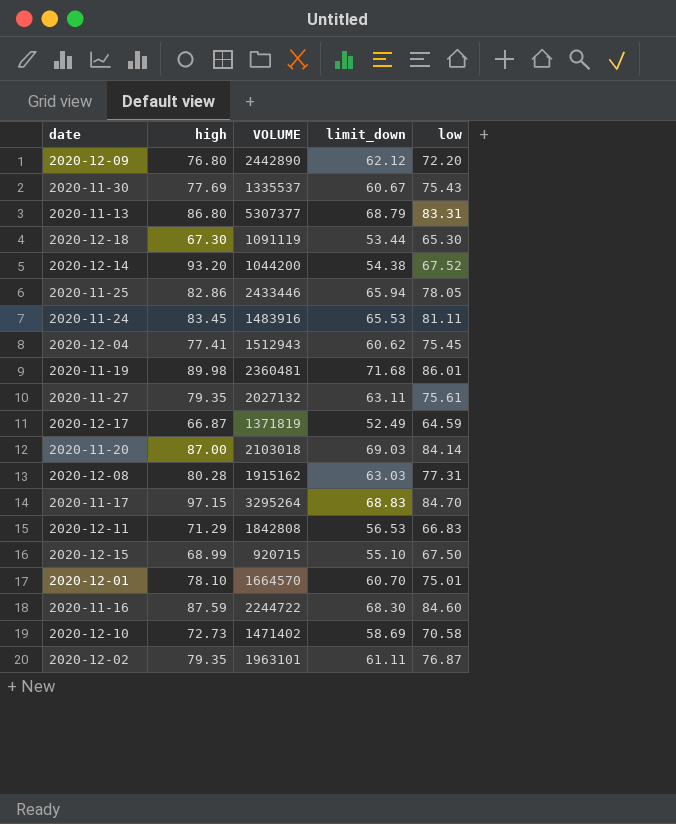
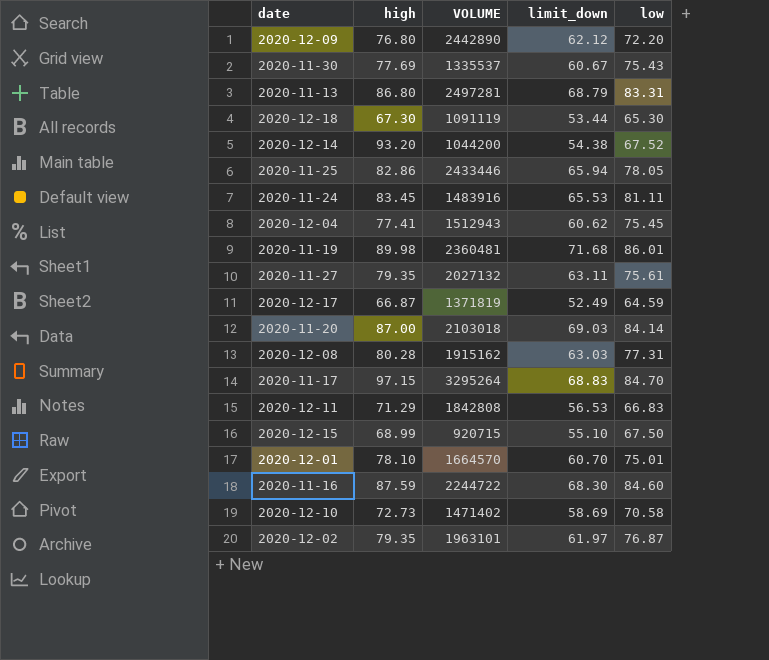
2020-11-13 | VOLUME: 5307377 -> 2497281
2020-12-02 | limit_down: 61.11 -> 61.97

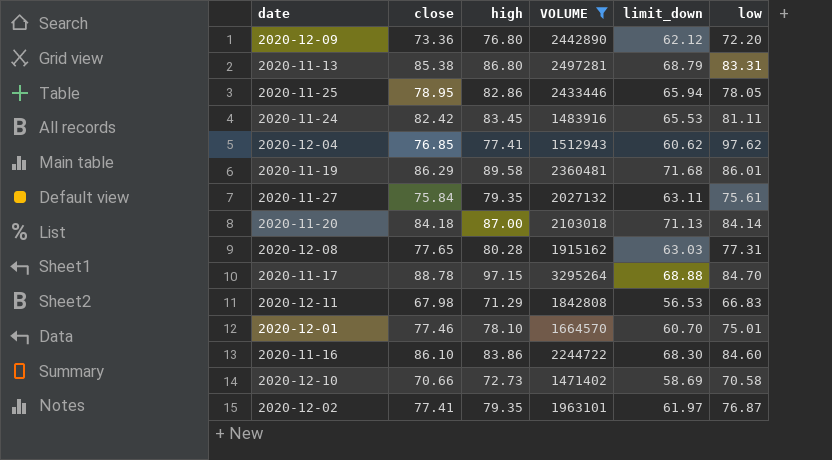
filter: none -> VOLUME >= 1471402
column close | position: none -> 2
2020-12-04 | low: 75.45 -> 97.62
2020-11-19 | high: 89.98 -> 89.58
2020-11-20 | limit_down: 69.03 -> 71.13
2020-11-17 | limit_down: 68.83 -> 68.88
2020-11-16 | high: 87.59 -> 83.86

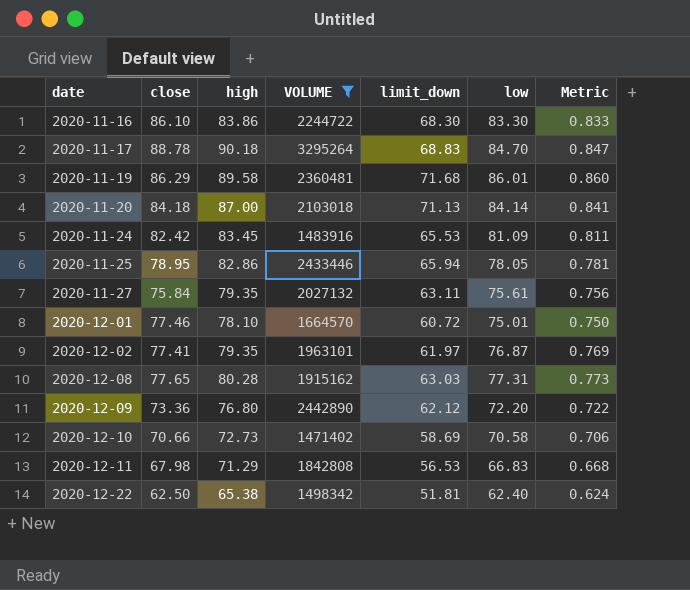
row order: none -> date ascending
column Metric | formula: none -> [low] * 0.01
row 2020-11-13: 85.38 | 86.80 | 2497281 | 68.79 | 83.31 -> none
row 2020-12-04: 76.85 | 77.41 | 1512943 | 60.62 | 97.62 -> none
2020-11-16 | low: 84.60 -> 83.30
2020-11-17 | high: 97.15 -> 90.18
2020-11-17 | limit_down: 68.88 -> 68.83
2020-11-24 | low: 81.11 -> 81.09
2020-12-01 | limit_down: 60.70 -> 60.72
row 2020-12-22: none -> 62.50 | 65.38 | 1498342 | 51.81 | 62.40 | 0.624

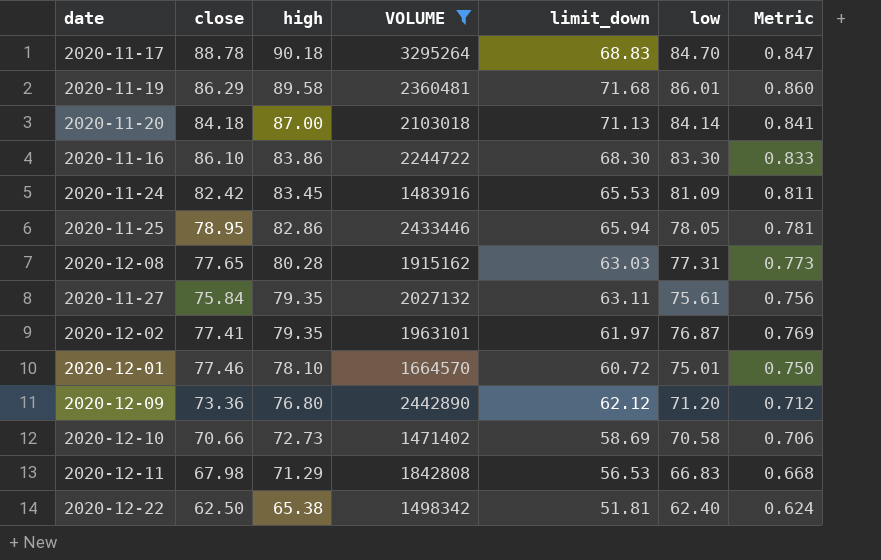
row order: date ascending -> high descending
2020-12-09 | low: 72.20 -> 71.20
2020-12-09 | Metric: 0.722 -> 0.712

